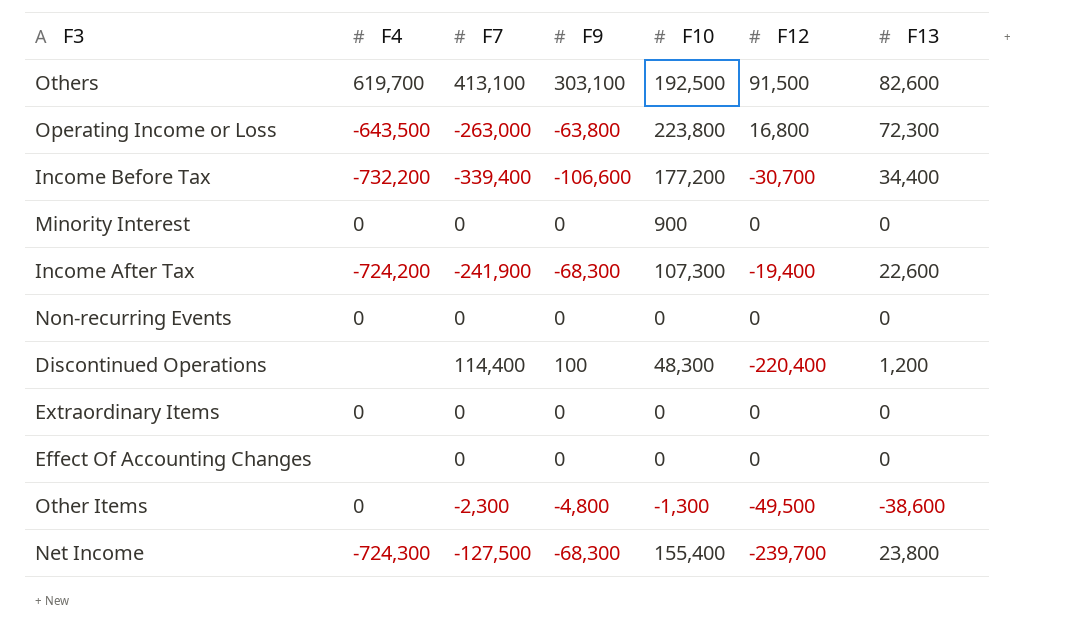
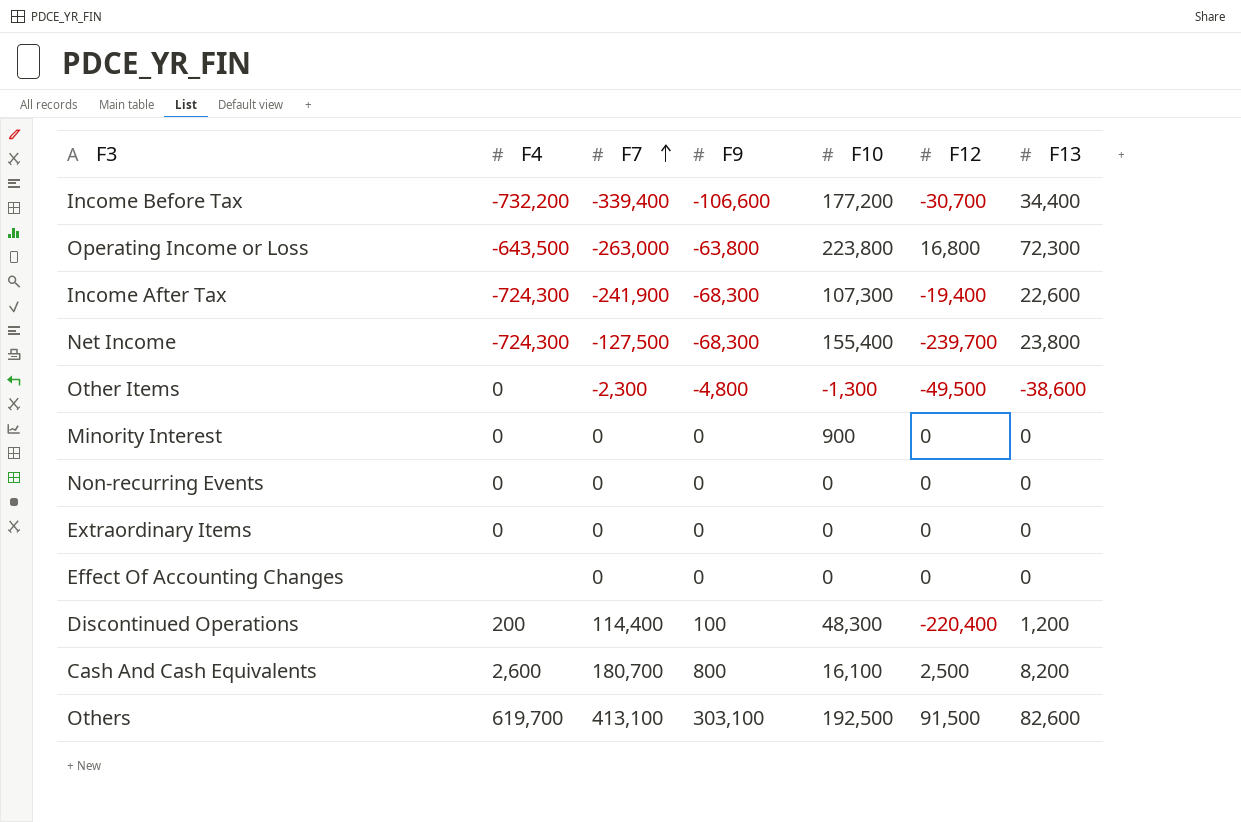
row order: none -> F7 ascending
Income After Tax | F4: -724,200 -> -724,300
Discontinued Operations | F4: none -> 200
row Cash And Cash Equivalents: none -> 2,600 | 180,700 | 800 | 16,100 | 2,500 | 8,200

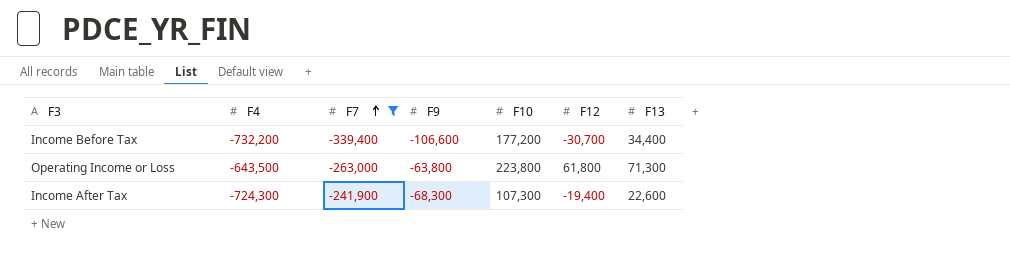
filter: none -> F7 <= -241,900
Operating Income or Loss | F12: 16,800 -> 61,800
Operating Income or Loss | F13: 72,300 -> 71,300

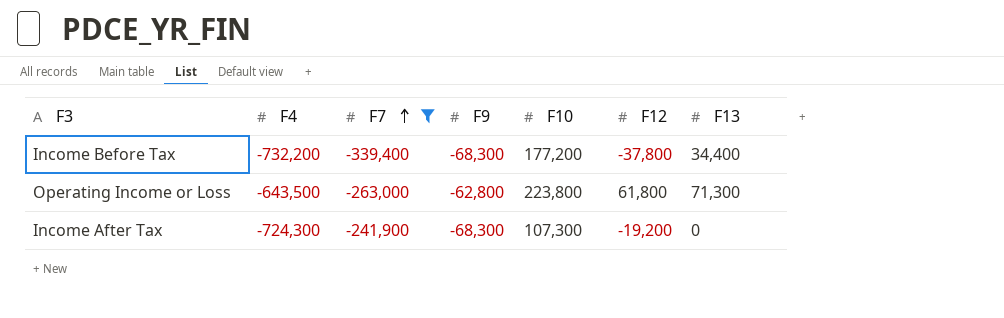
Income Before Tax | F9: -106,600 -> -68,300
Income Before Tax | F12: -30,700 -> -37,800
Operating Income or Loss | F9: -63,800 -> -62,800
Income After Tax | F12: -19,400 -> -19,200
Income After Tax | F13: 22,600 -> 0

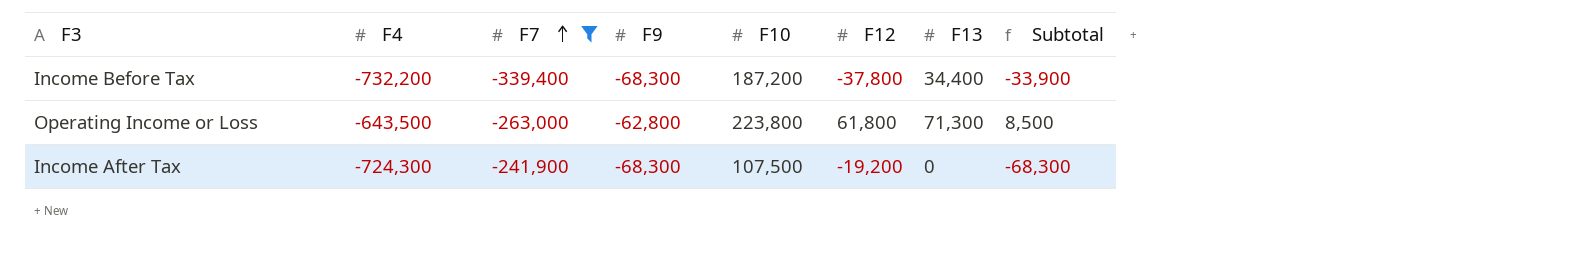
column Subtotal | formula: none -> [F9] + [F13]
Income Before Tax | F10: 177,200 -> 187,200
Income After Tax | F10: 107,300 -> 107,500

